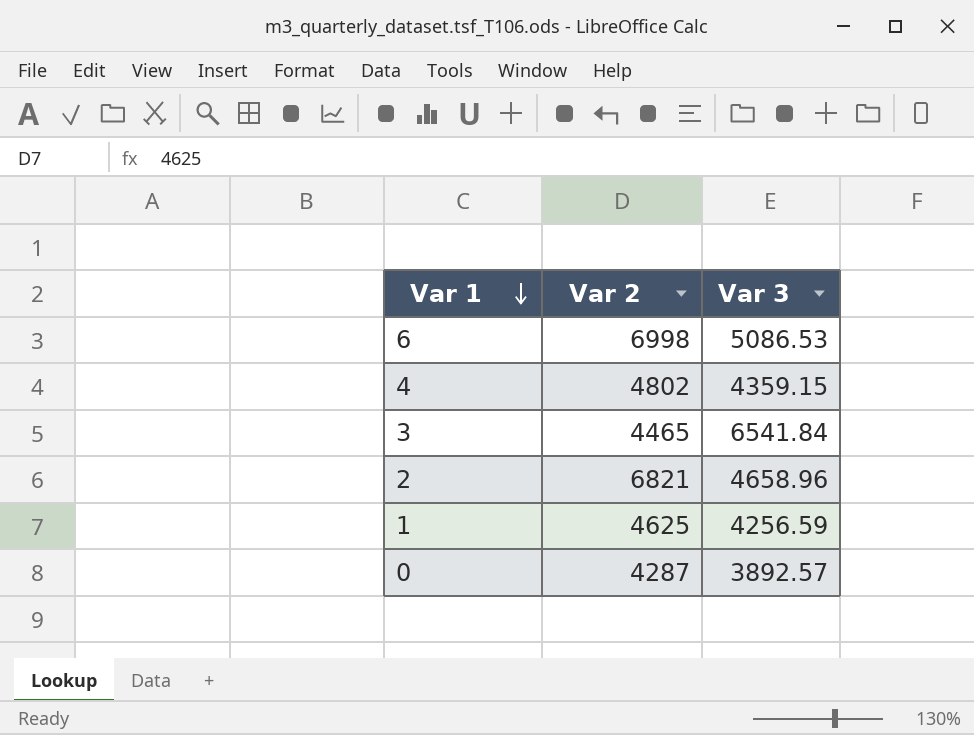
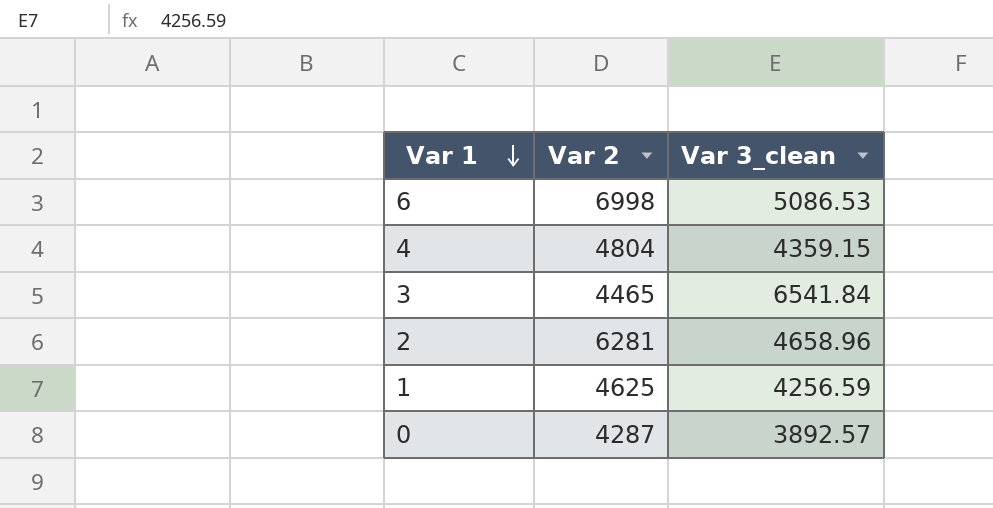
column name: Var 3 -> Var 3_clean
4 | Var 2: 4802 -> 4804
2 | Var 2: 6821 -> 6281

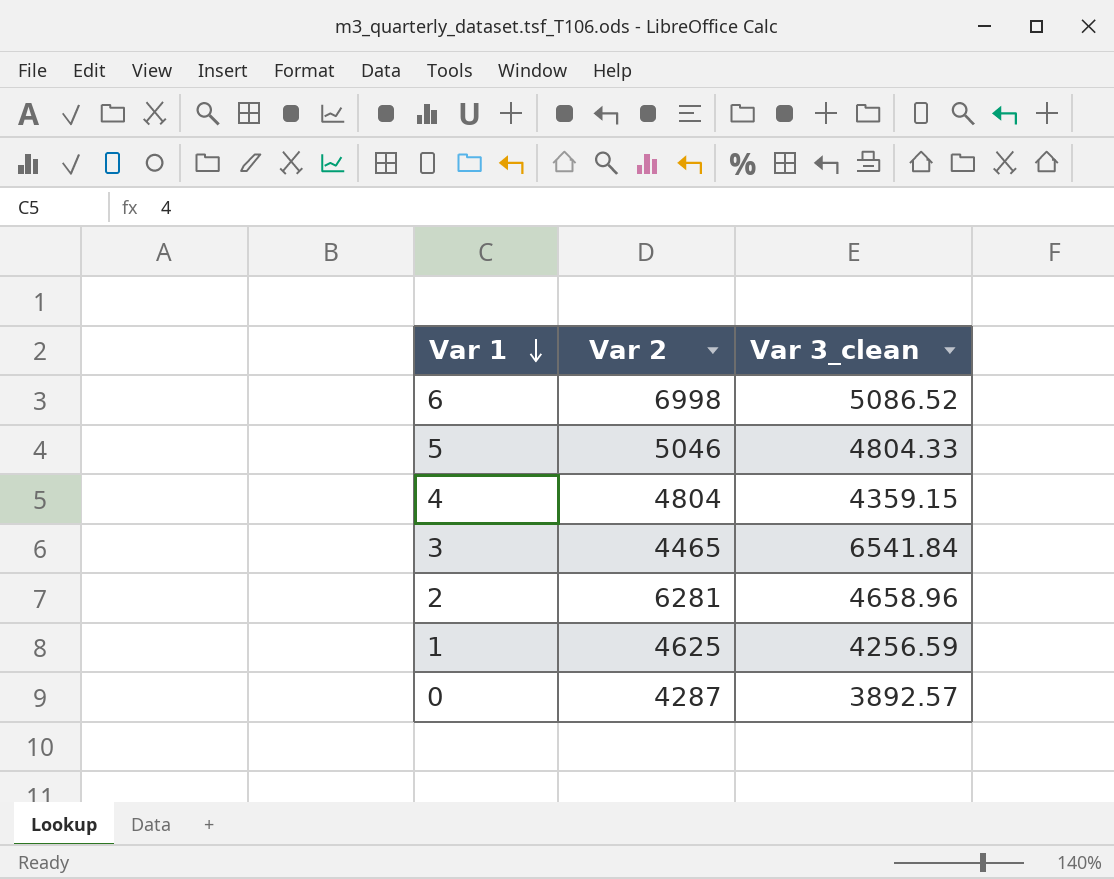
6 | Var 3_clean: 5086.53 -> 5086.52
row 5: none -> 5046 | 4804.33

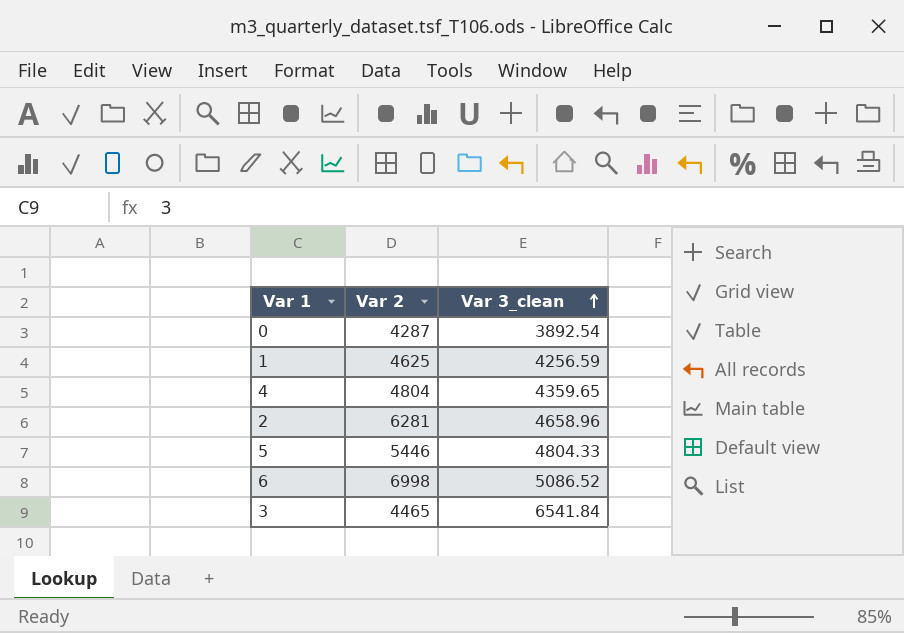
row order: Var 1 descending -> Var 3_clean ascending
0 | Var 3_clean: 3892.57 -> 3892.54
4 | Var 3_clean: 4359.15 -> 4359.65
5 | Var 2: 5046 -> 5446

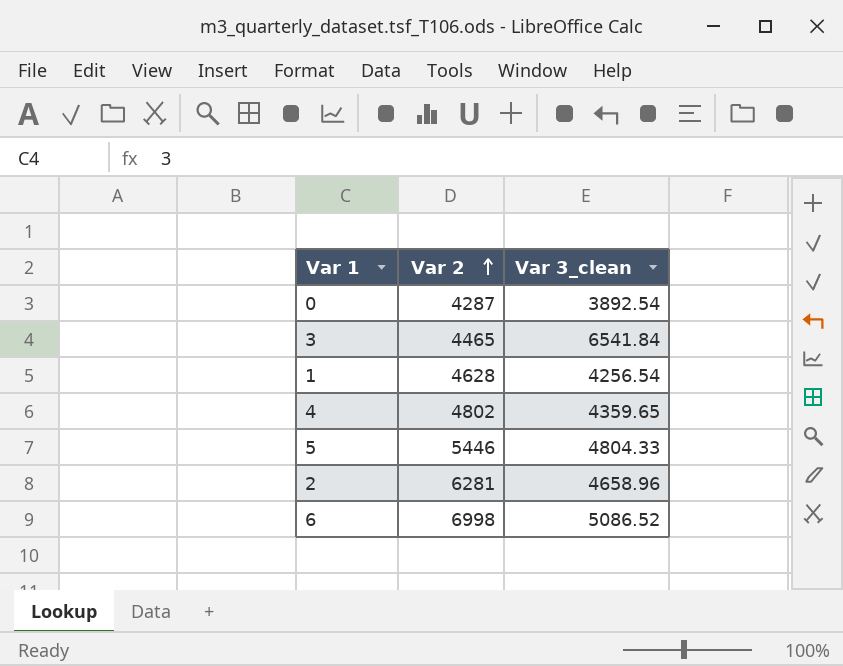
row order: Var 3_clean ascending -> Var 2 ascending
1 | Var 2: 4625 -> 4628
1 | Var 3_clean: 4256.59 -> 4256.54
4 | Var 2: 4804 -> 4802

